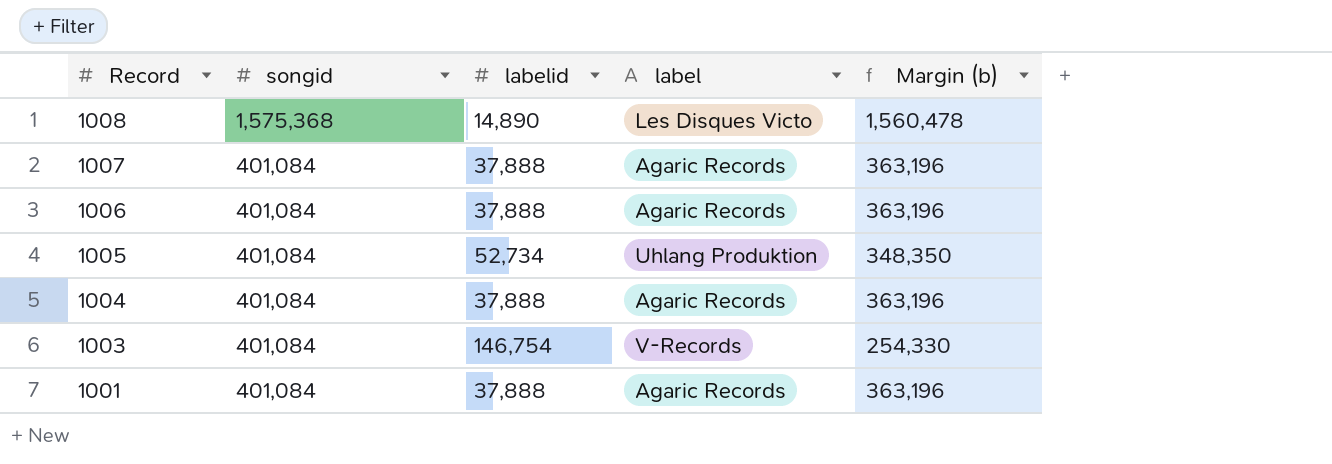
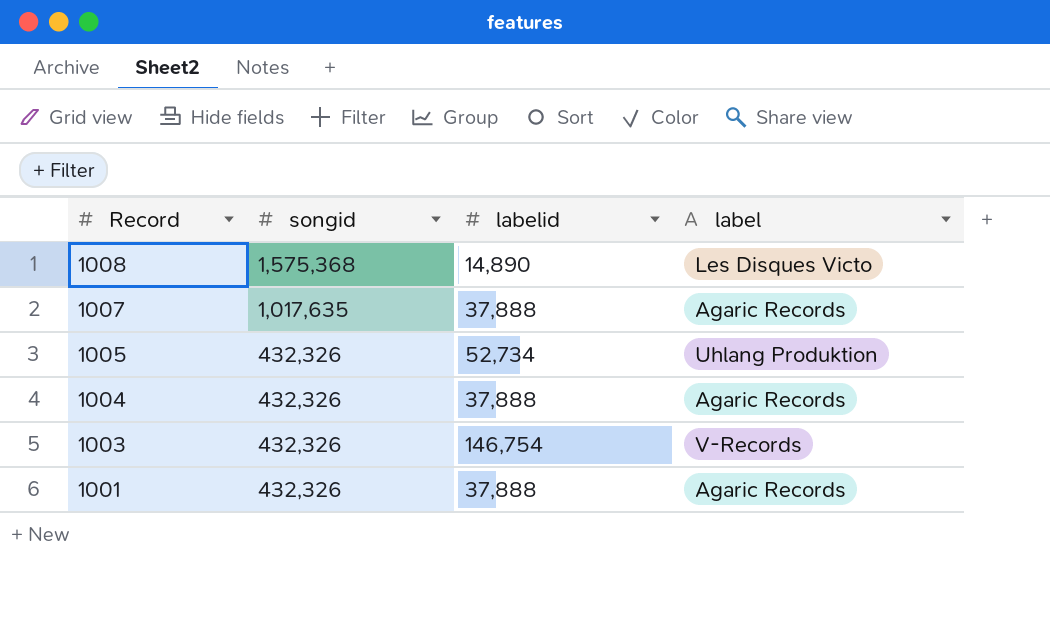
column Margin (b) | formula: [songid] - [labelid] -> none
row 1006: 401,084 | 37,888 | Agaric Records | 363,196 -> none
1007 | songid: 401,084 -> 1,017,635
1005 | songid: 401,084 -> 432,326
1004 | songid: 401,084 -> 432,326
1003 | songid: 401,084 -> 432,326
1001 | songid: 401,084 -> 432,326

